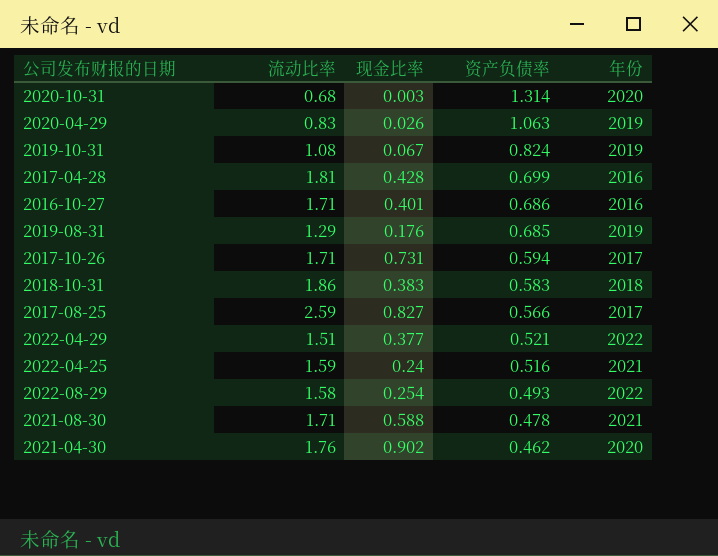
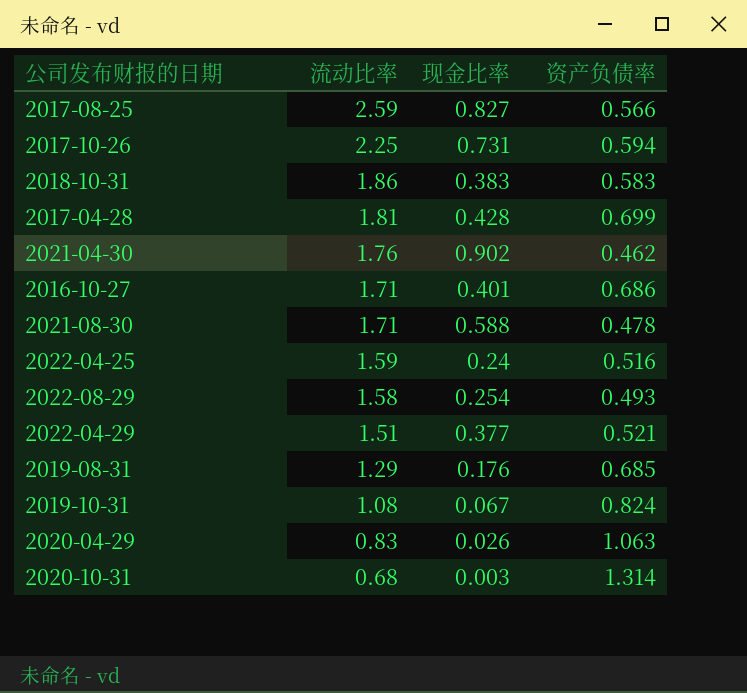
row order: 资产负债率 descending -> 流动比率 descending
column 年份 | position: 5 -> none
2017-10-26 | 流动比率: 1.71 -> 2.25

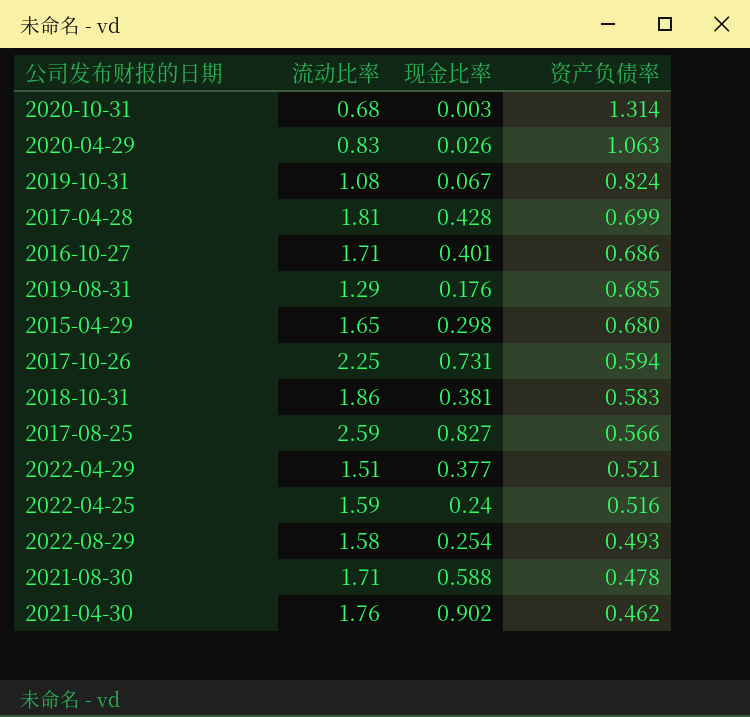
row order: 流动比率 descending -> 资产负债率 descending
row 2015-04-29: none -> 1.65 | 0.298 | 0.680
2018-10-31 | 现金比率: 0.383 -> 0.381

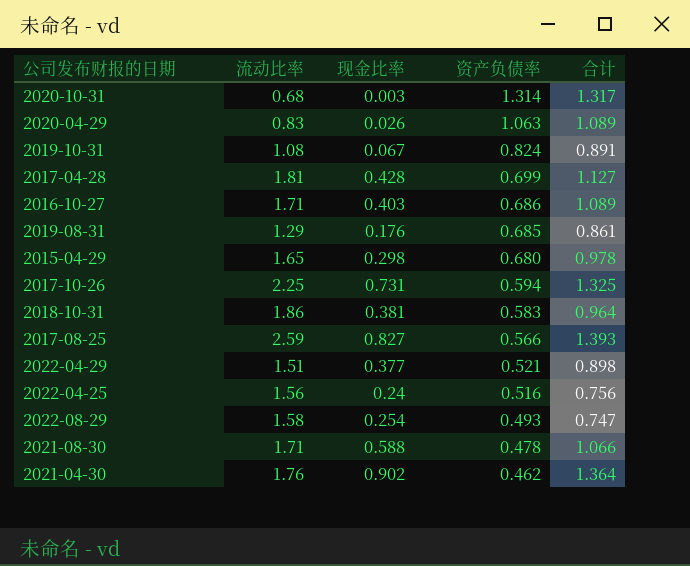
column 合计 | formula: none -> [现金比率] + [资产负债率]
2016-10-27 | 现金比率: 0.401 -> 0.403
2022-04-25 | 流动比率: 1.59 -> 1.56

